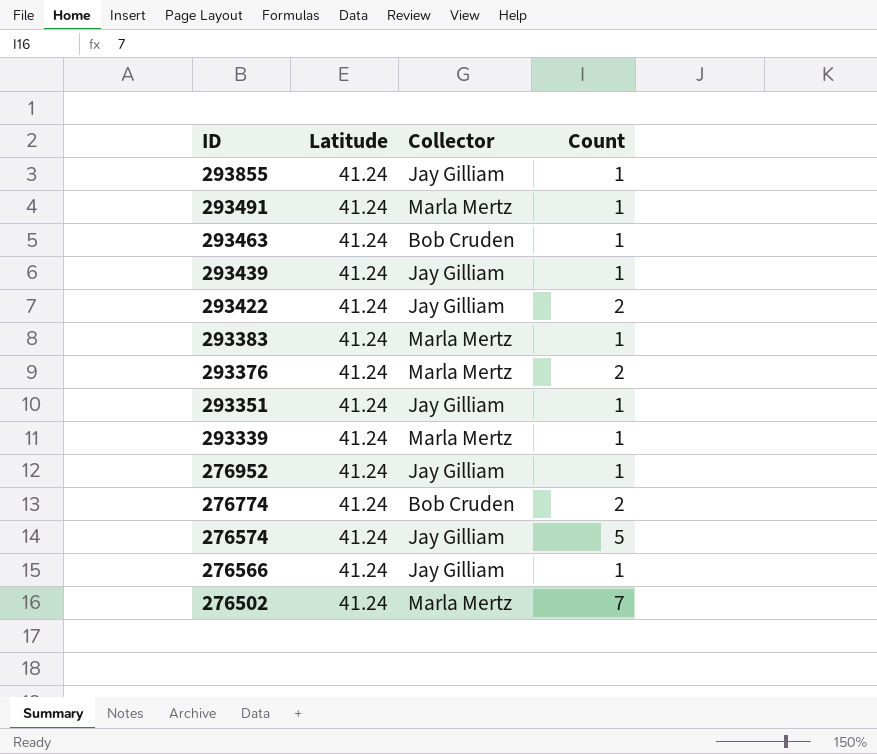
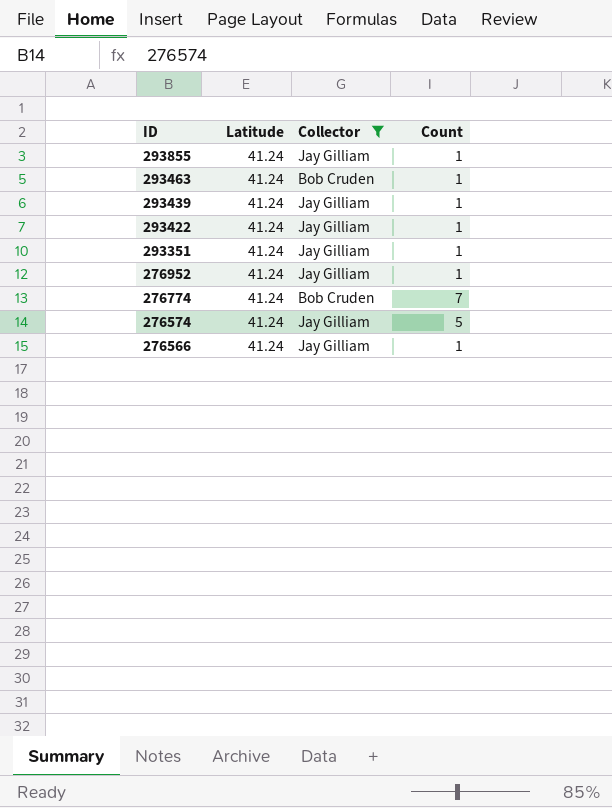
filter: none -> Collector != Marla Mertz
293422 | Count: 2 -> 1
276774 | Count: 2 -> 7

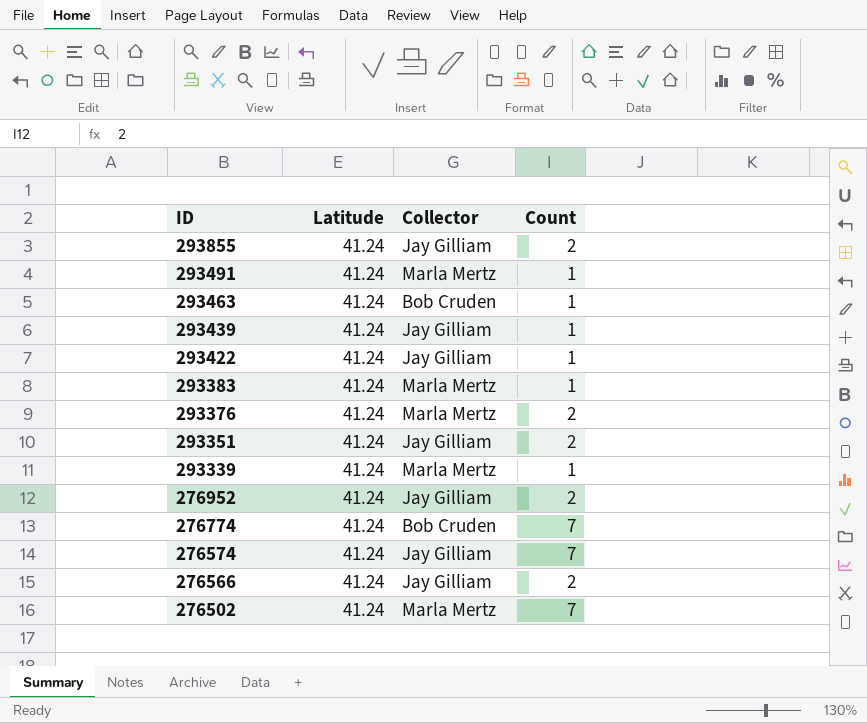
filter: Collector != Marla Mertz -> none
293855 | Count: 1 -> 2
293351 | Count: 1 -> 2
276952 | Count: 1 -> 2
276574 | Count: 5 -> 7
276566 | Count: 1 -> 2

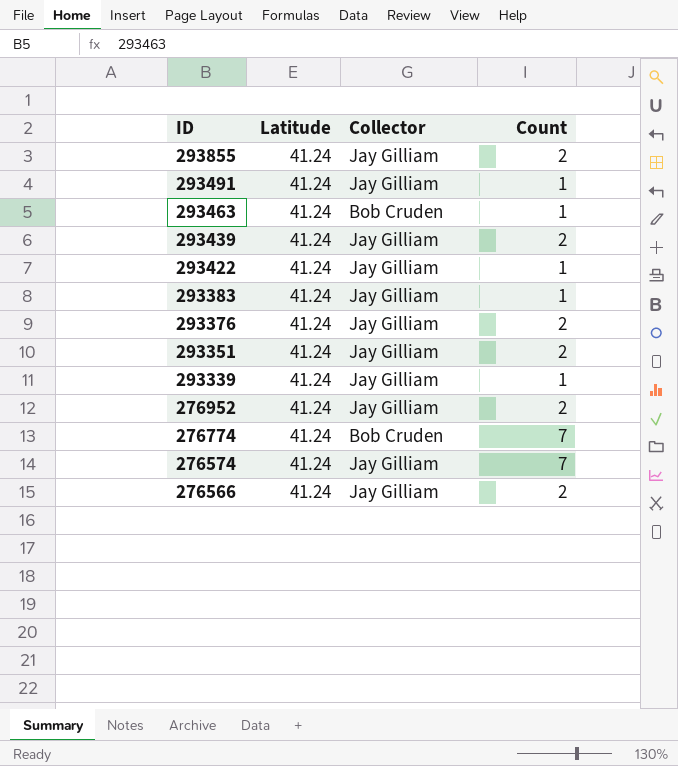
row 276502: 41.24 | Marla Mertz | 7 -> none
293491 | Collector: Marla Mertz -> Jay Gilliam
293439 | Count: 1 -> 2
293383 | Collector: Marla Mertz -> Jay Gilliam
293376 | Collector: Marla Mertz -> Jay Gilliam
293339 | Collector: Marla Mertz -> Jay Gilliam

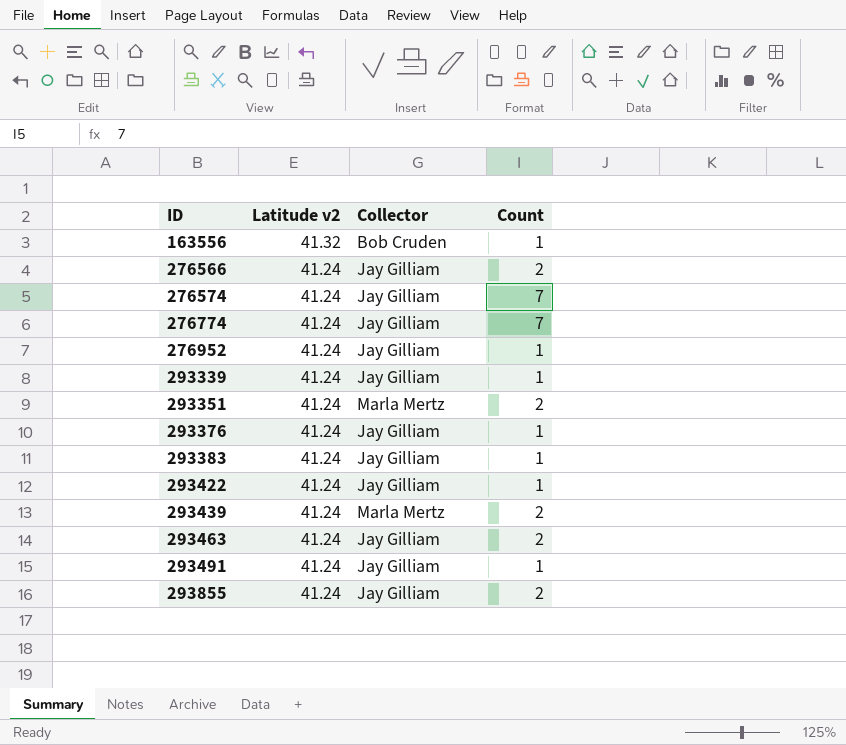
row order: ID descending -> ID ascending
column name: Latitude -> Latitude v2
row 163556: none -> 41.32 | Bob Cruden | 1
276774 | Collector: Bob Cruden -> Jay Gilliam
276952 | Count: 2 -> 1
293351 | Collector: Jay Gilliam -> Marla Mertz
293376 | Count: 2 -> 1
293439 | Collector: Jay Gilliam -> Marla Mertz
293463 | Collector: Bob Cruden -> Jay Gilliam
293463 | Count: 1 -> 2

